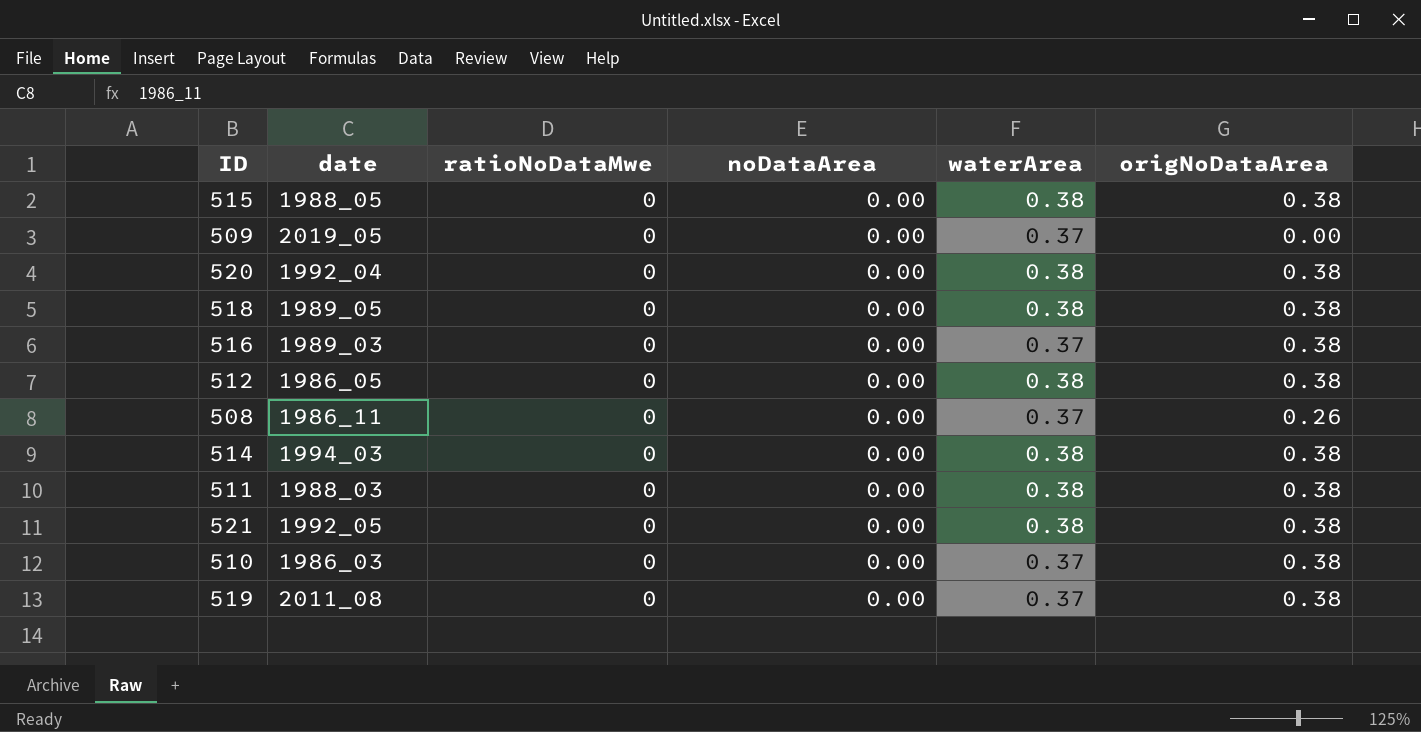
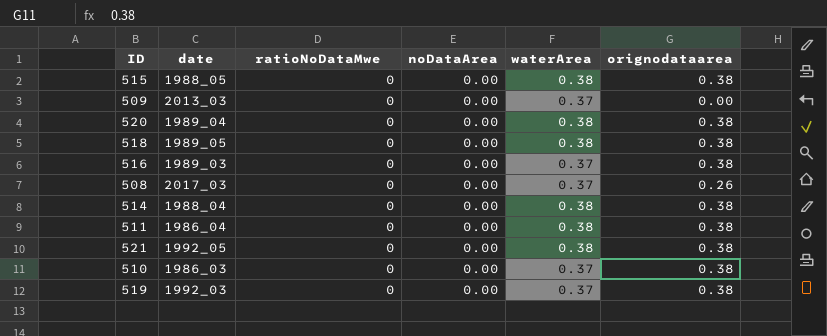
column name: origNoDataArea -> orignodataarea
row 512: 1986_05 | 0 | 0.00 | 0.38 | 0.38 -> none
509 | date: 2019_05 -> 2013_03
520 | date: 1992_04 -> 1989_04
508 | date: 1986_11 -> 2017_03
514 | date: 1994_03 -> 1988_04
511 | date: 1988_03 -> 1986_04
519 | date: 2011_08 -> 1992_03

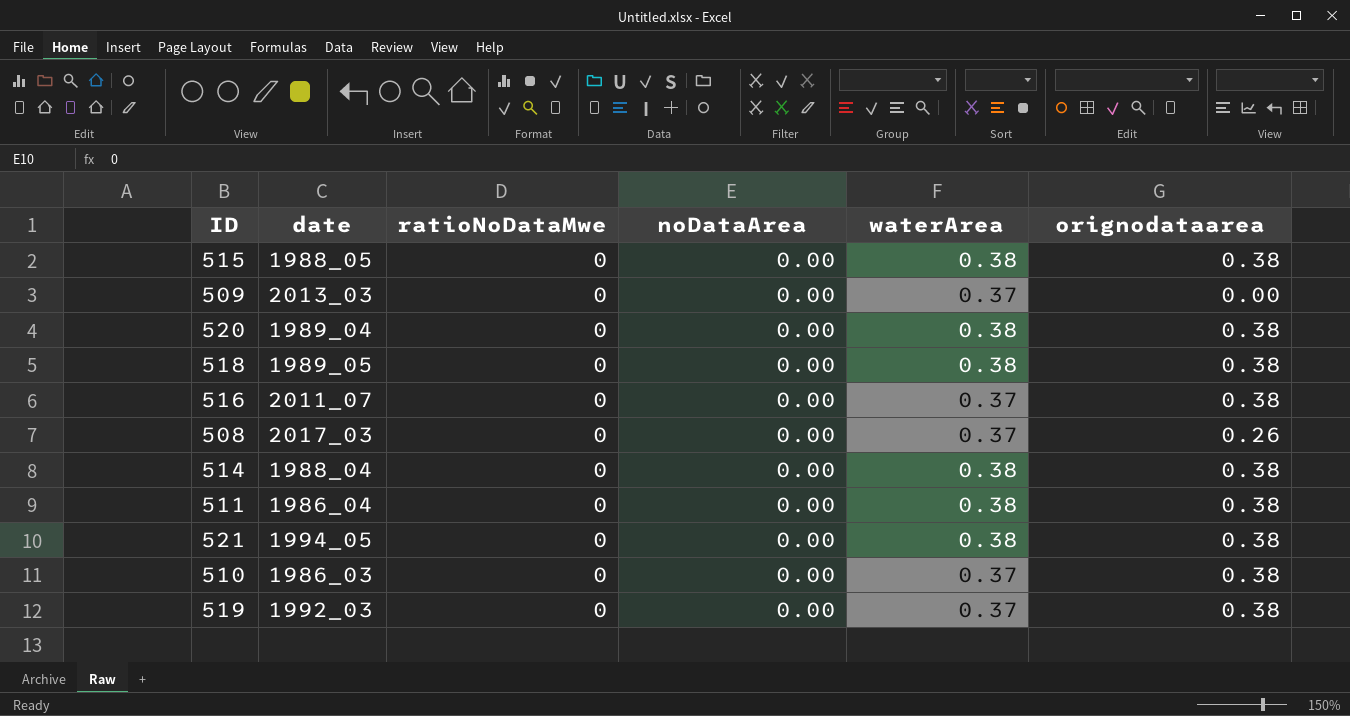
516 | date: 1989_03 -> 2011_07
521 | date: 1992_05 -> 1994_05

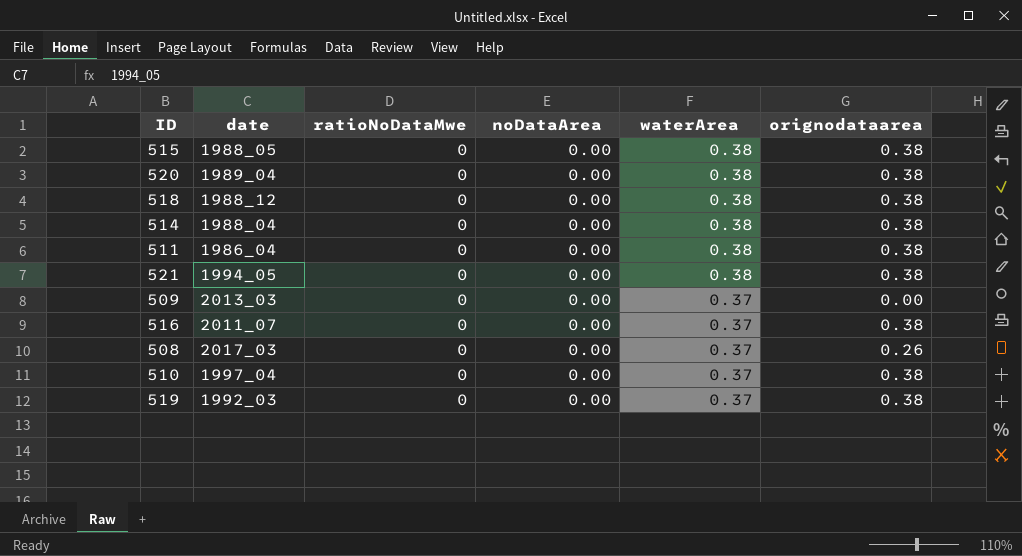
row order: none -> waterArea descending
518 | date: 1989_05 -> 1988_12
510 | date: 1986_03 -> 1997_04

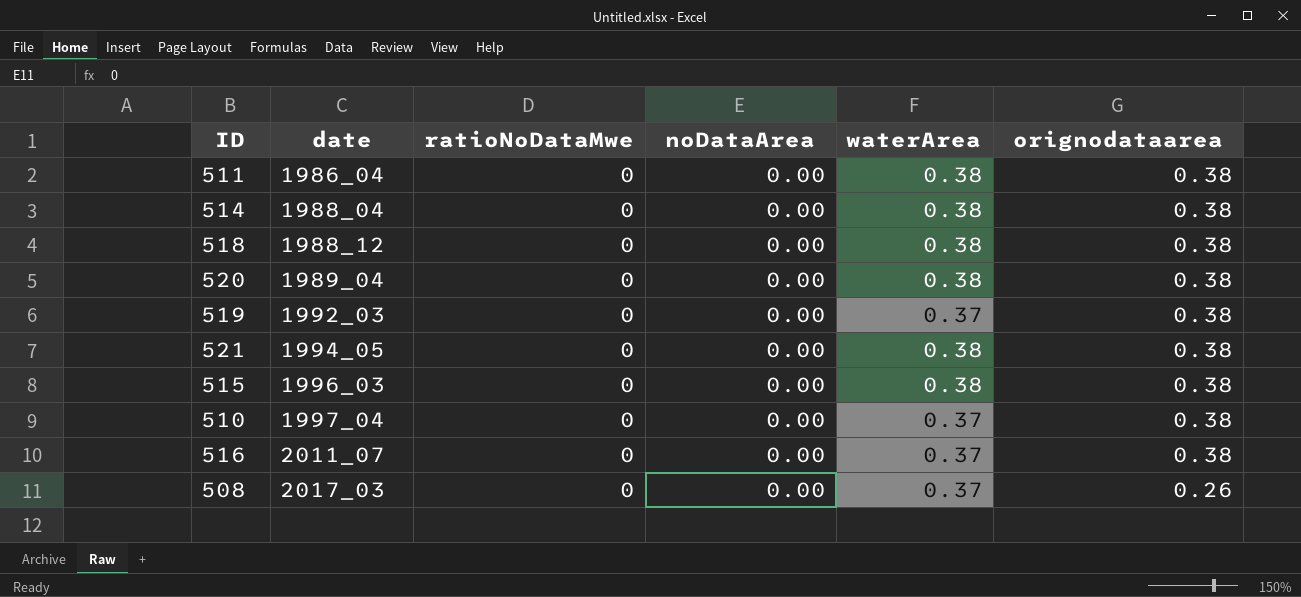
row order: waterArea descending -> date ascending
row 509: 2013_03 | 0 | 0.00 | 0.37 | 0.00 -> none
515 | date: 1988_05 -> 1996_03

